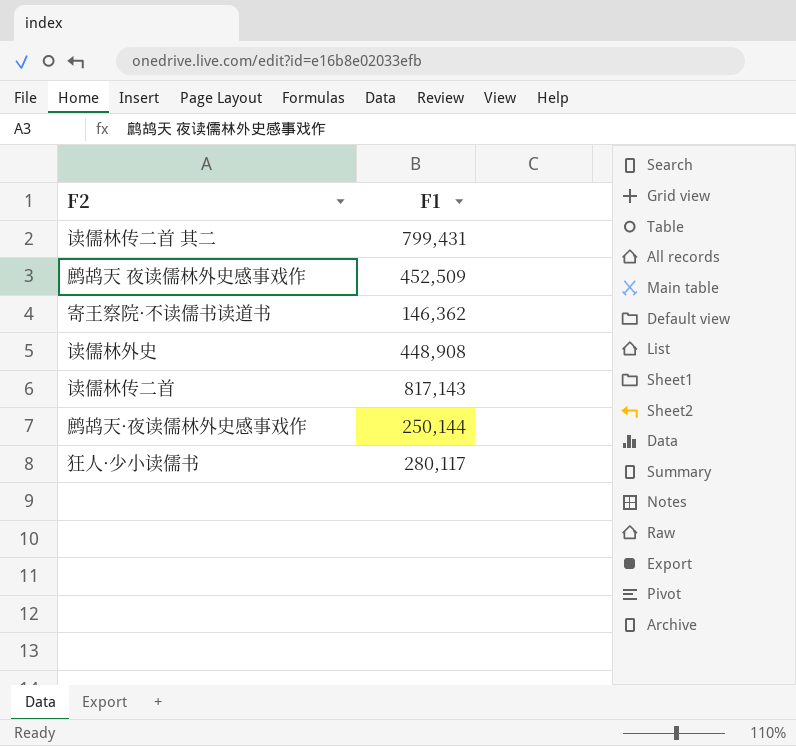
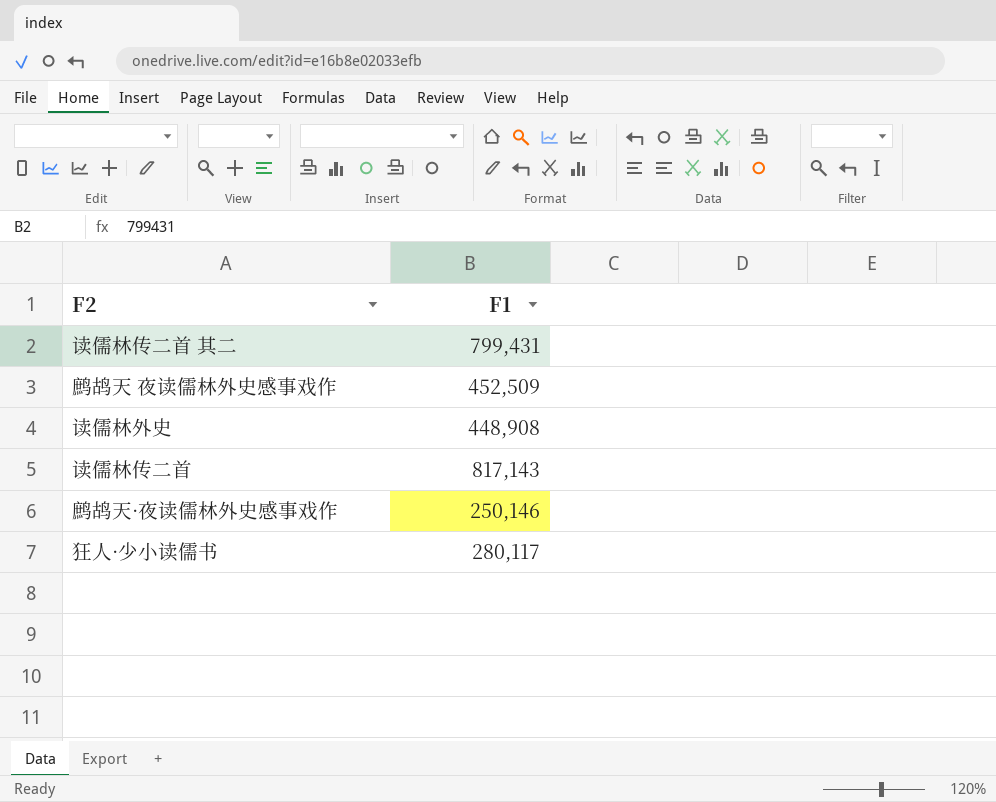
row 寄王察院·不读儒书读道书: 146,362 -> none
鹧鸪天·夜读儒林外史感事戏作 | F1: 250,144 -> 250,146

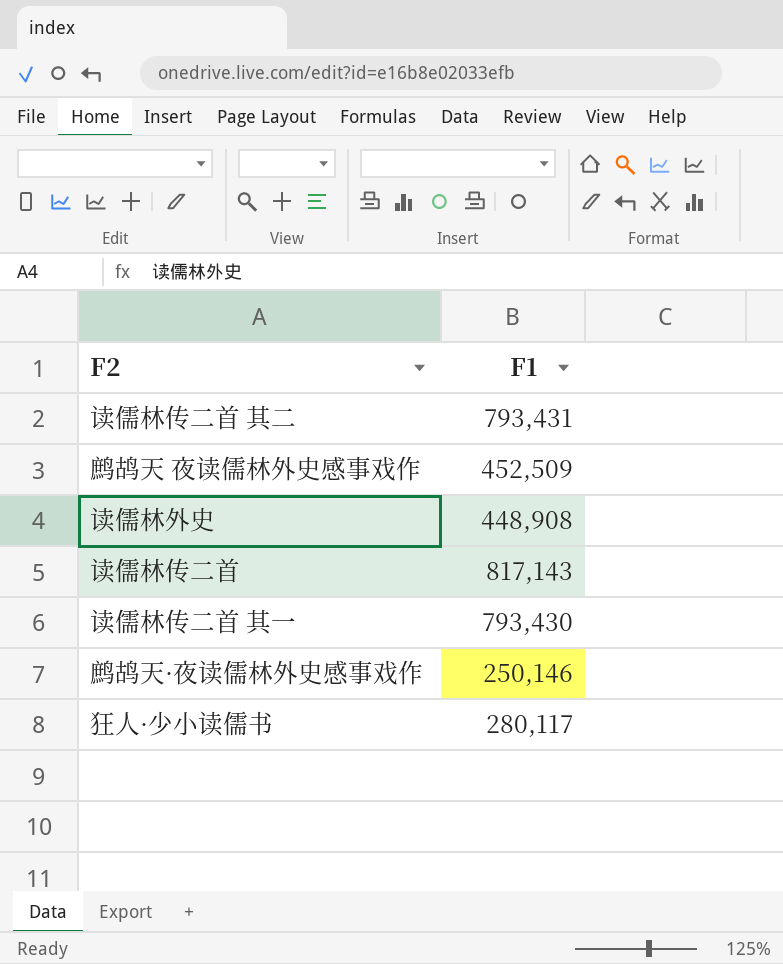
读儒林传二首 其二 | F1: 799,431 -> 793,431
row 读儒林传二首 其一: none -> 793,430

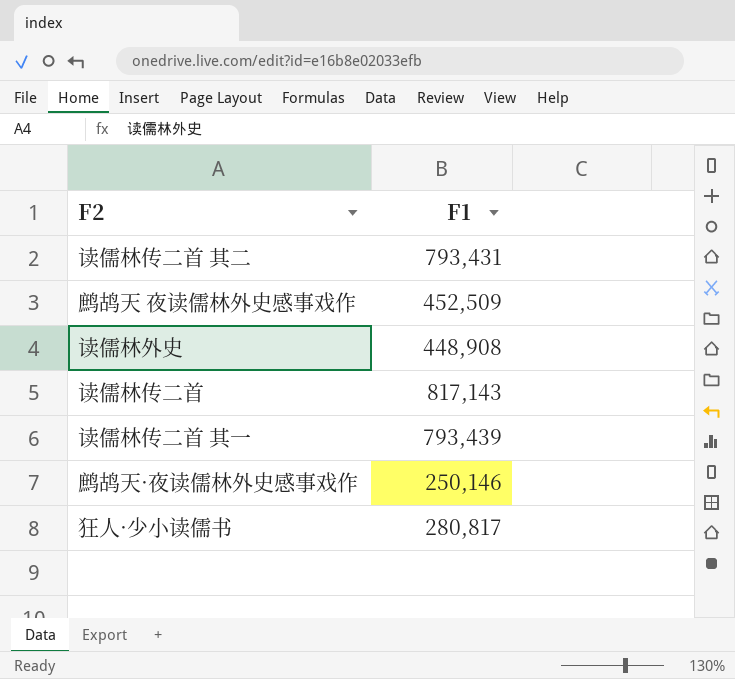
读儒林传二首 其一 | F1: 793,430 -> 793,439
狂人·少小读儒书 | F1: 280,117 -> 280,817

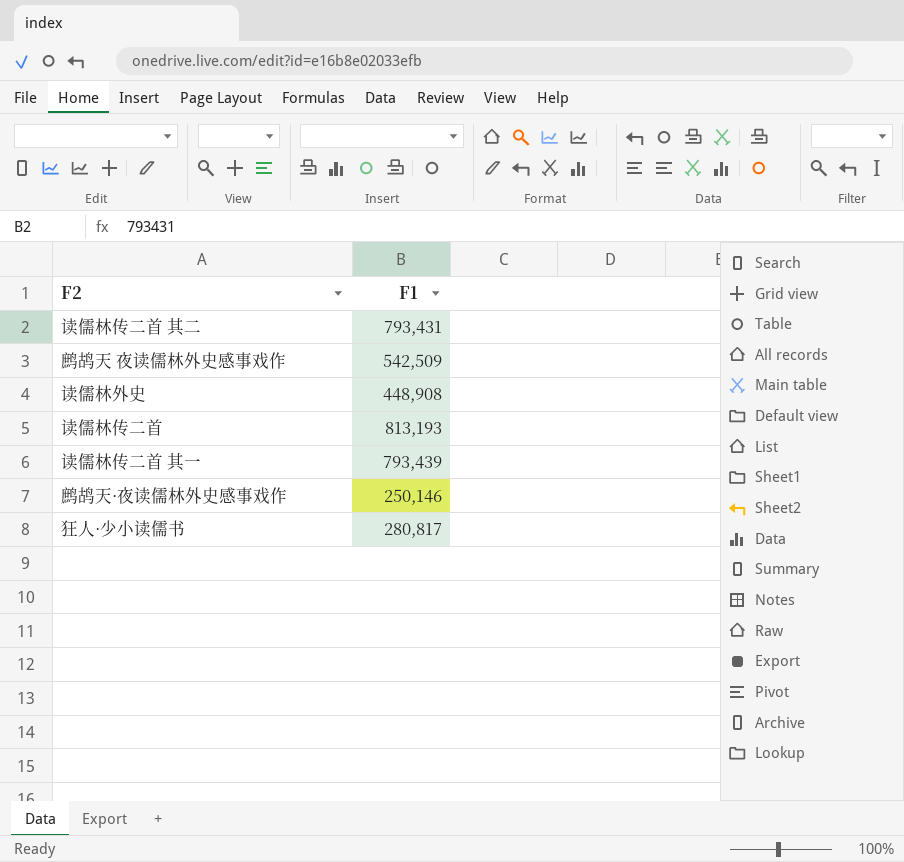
鹧鸪天 夜读儒林外史感事戏作 | F1: 452,509 -> 542,509
读儒林传二首 | F1: 817,143 -> 813,193

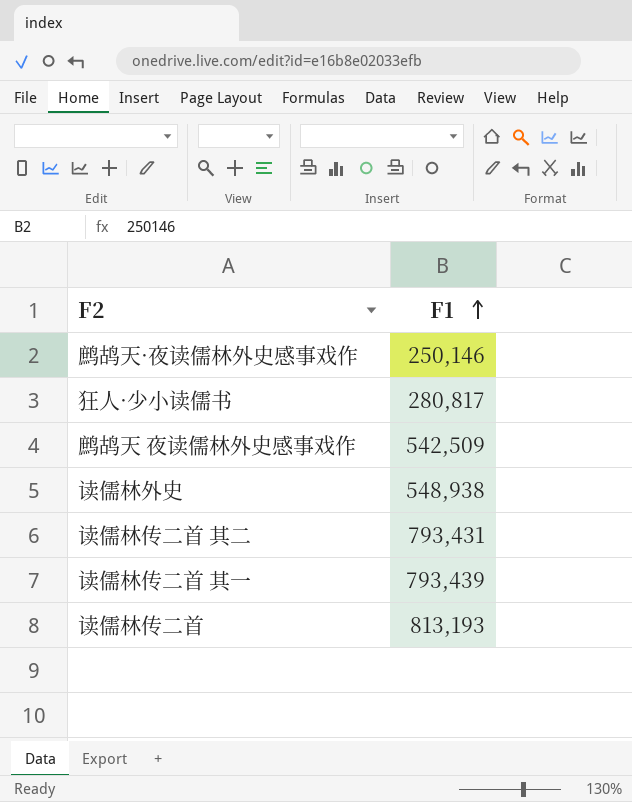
row order: none -> F1 ascending
读儒林外史 | F1: 448,908 -> 548,938

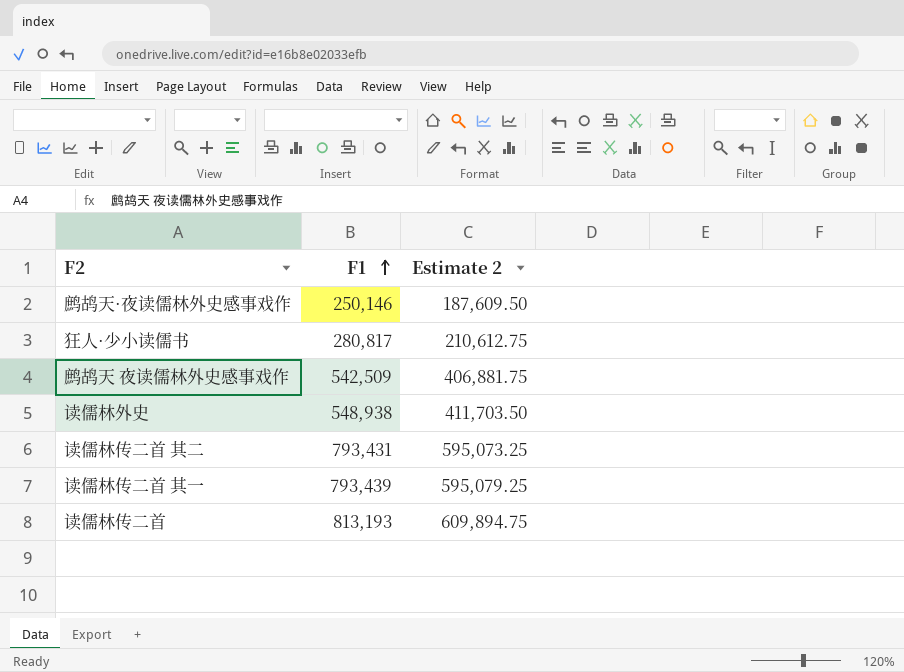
column Estimate 2 | formula: none -> [F1] * 0.75

